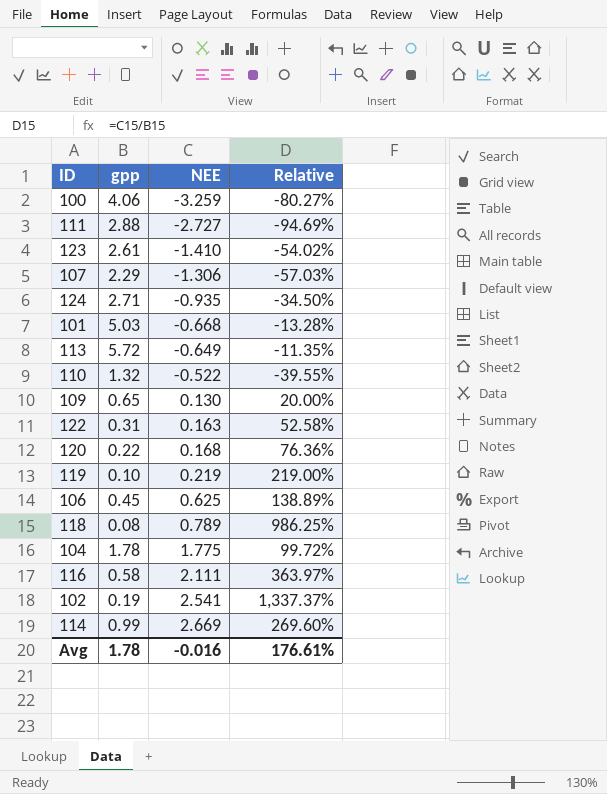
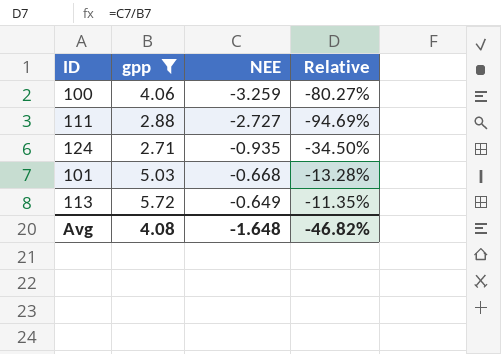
filter: none -> gpp >= 2.71
Avg | gpp: 1.78 -> 4.08
Avg | NEE: -0.016 -> -1.648
Avg | Relative: 176.61% -> -46.82%

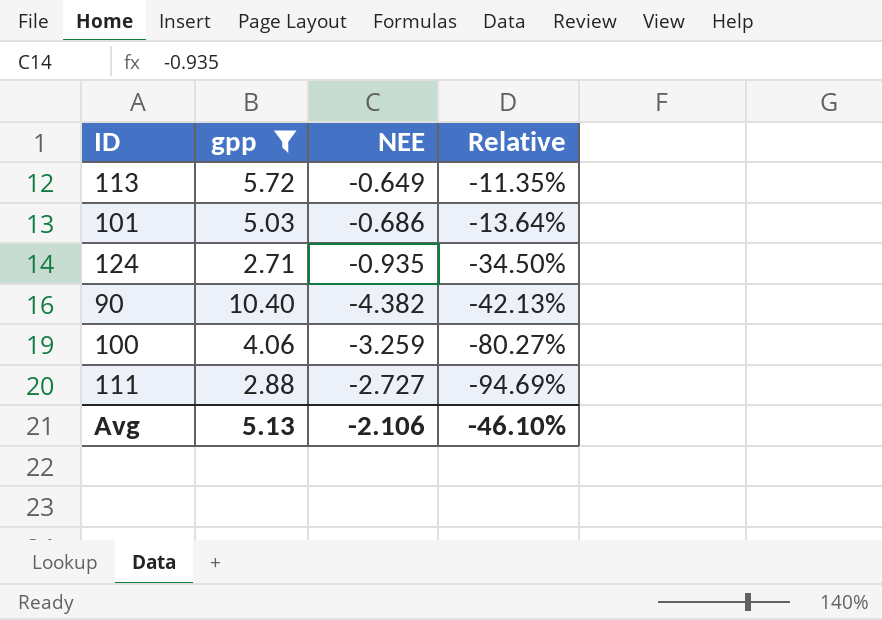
row order: NEE ascending -> Relative descending
101 | NEE: -0.668 -> -0.686
101 | Relative: -13.28% -> -13.64%
row 90: none -> 10.40 | -4.382 | -42.13%
Avg | gpp: 4.08 -> 5.13
Avg | NEE: -1.648 -> -2.106
Avg | Relative: -46.82% -> -46.10%

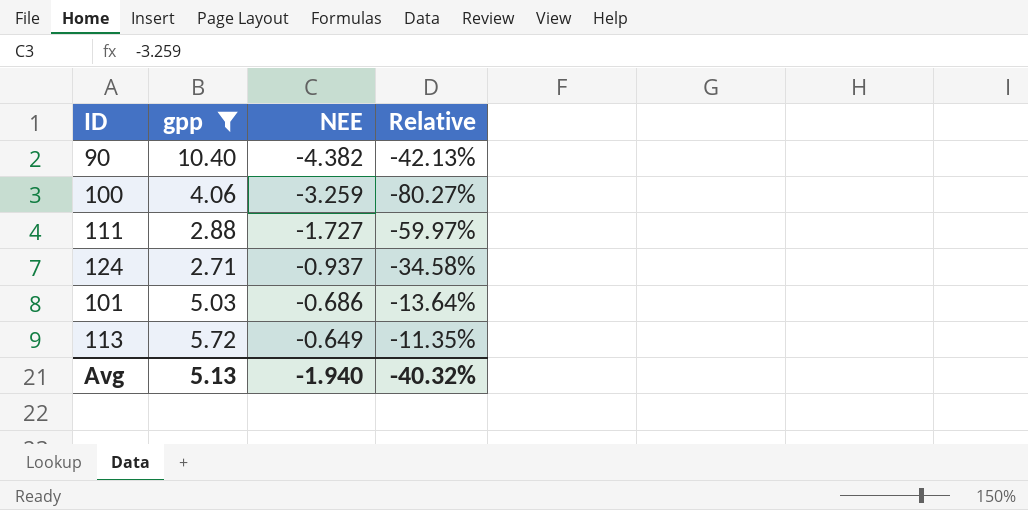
row order: Relative descending -> NEE ascending
111 | NEE: -2.727 -> -1.727
111 | Relative: -94.69% -> -59.97%
124 | NEE: -0.935 -> -0.937
124 | Relative: -34.50% -> -34.58%
Avg | NEE: -2.106 -> -1.940
Avg | Relative: -46.10% -> -40.32%

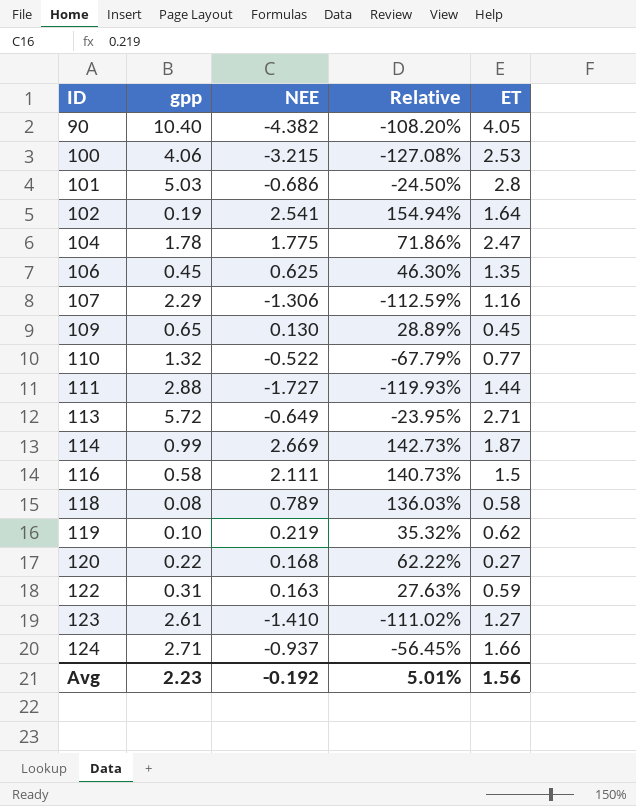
filter: gpp >= 2.71 -> none
row order: NEE ascending -> ID ascending
column Relative | formula: [NEE] / [gpp] -> [NEE] / [ET]
column ET | position: none -> 5
100 | NEE: -3.259 -> -3.215
Avg | gpp: 5.13 -> 2.23
Avg | NEE: -1.940 -> -0.192
Avg | Relative: -40.32% -> 5.01%

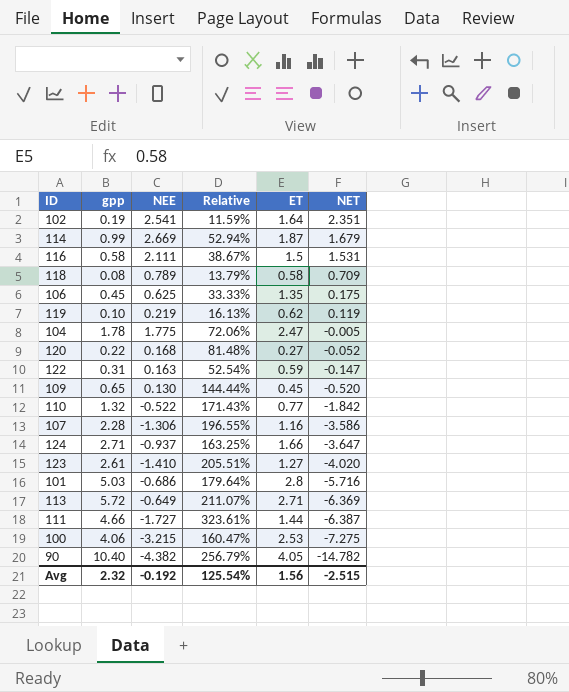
row order: ID ascending -> NET descending
column Relative | formula: [NEE] / [ET] -> [gpp] / [ET]
column NET | formula: none -> [NEE] - [gpp]
107 | gpp: 2.29 -> 2.28
111 | gpp: 2.88 -> 4.66
Avg | gpp: 2.23 -> 2.32
Avg | Relative: 5.01% -> 125.54%

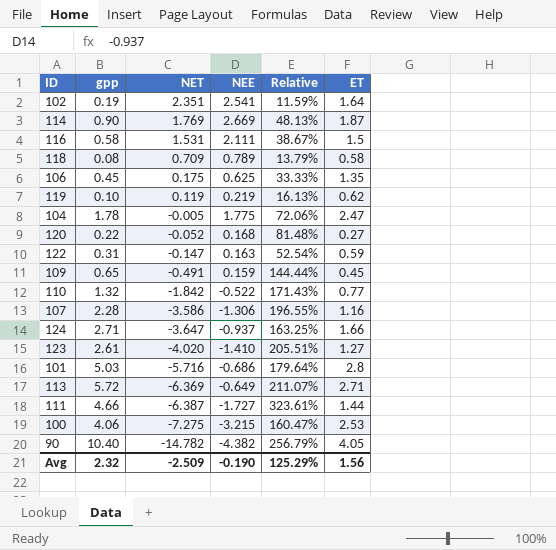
column NET | position: 6 -> 3
114 | gpp: 0.99 -> 0.90
114 | NET: 1.679 -> 1.769
114 | Relative: 52.94% -> 48.13%
109 | NET: -0.520 -> -0.491
109 | NEE: 0.130 -> 0.159
Avg | NET: -2.515 -> -2.509
Avg | NEE: -0.192 -> -0.190
Avg | Relative: 125.54% -> 125.29%

